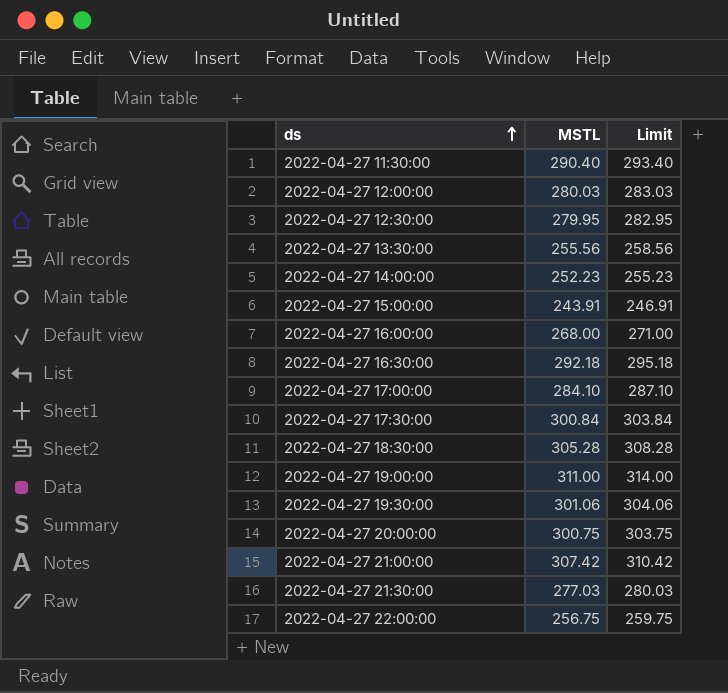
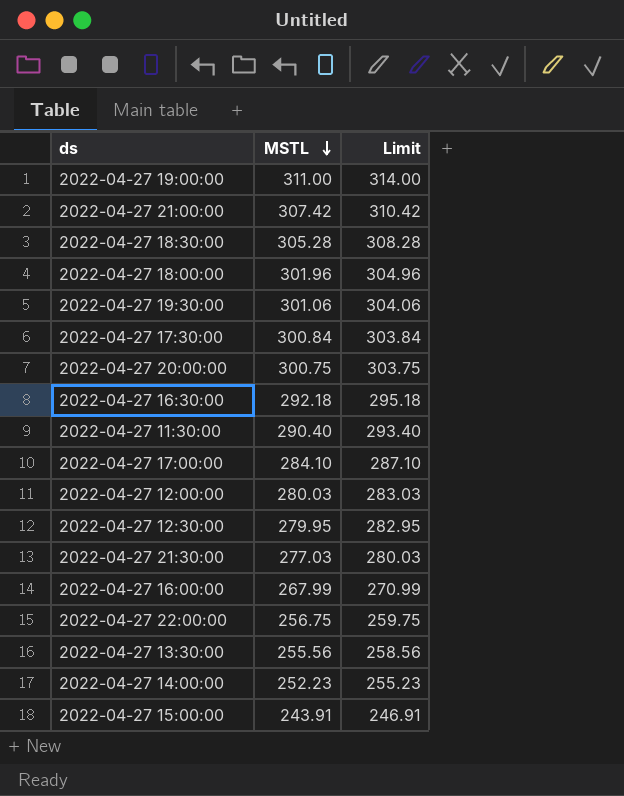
row order: ds ascending -> MSTL descending
row 2022-04-27 18:00:00: none -> 301.96 | 304.96
2022-04-27 16:00:00 | MSTL: 268.00 -> 267.99
2022-04-27 16:00:00 | Limit: 271.00 -> 270.99

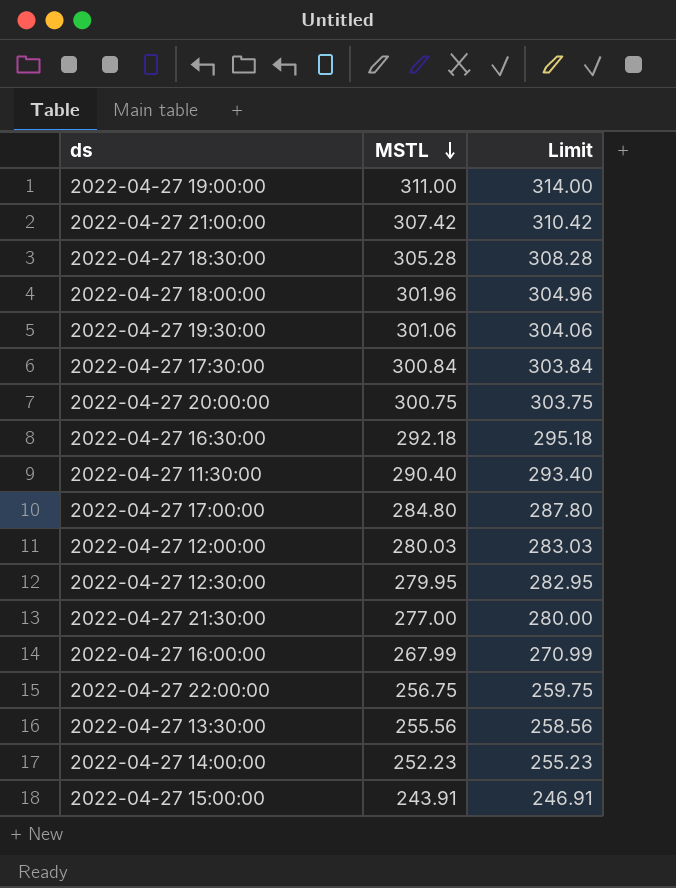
2022-04-27 17:00:00 | MSTL: 284.10 -> 284.80
2022-04-27 17:00:00 | Limit: 287.10 -> 287.80
2022-04-27 21:30:00 | MSTL: 277.03 -> 277.00
2022-04-27 21:30:00 | Limit: 280.03 -> 280.00

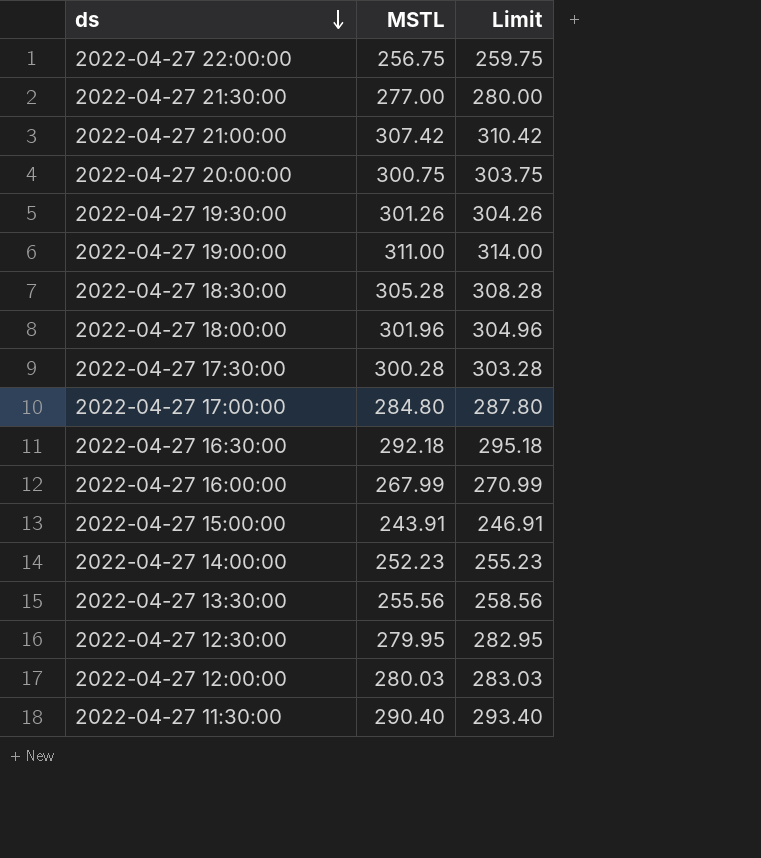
row order: MSTL descending -> ds descending
2022-04-27 19:30:00 | MSTL: 301.06 -> 301.26
2022-04-27 19:30:00 | Limit: 304.06 -> 304.26
2022-04-27 17:30:00 | MSTL: 300.84 -> 300.28
2022-04-27 17:30:00 | Limit: 303.84 -> 303.28

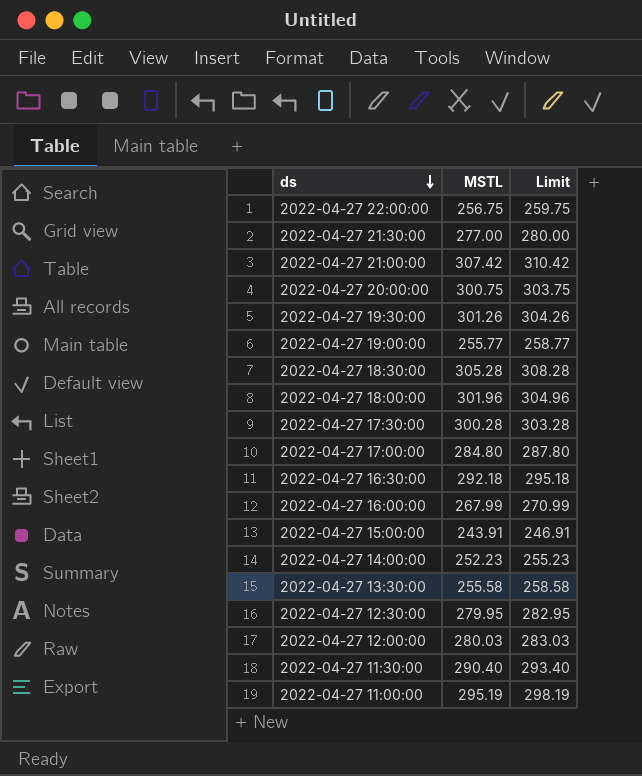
2022-04-27 19:00:00 | MSTL: 311.00 -> 255.77
2022-04-27 19:00:00 | Limit: 314.00 -> 258.77
2022-04-27 13:30:00 | MSTL: 255.56 -> 255.58
2022-04-27 13:30:00 | Limit: 258.56 -> 258.58
row 2022-04-27 11:00:00: none -> 295.19 | 298.19

